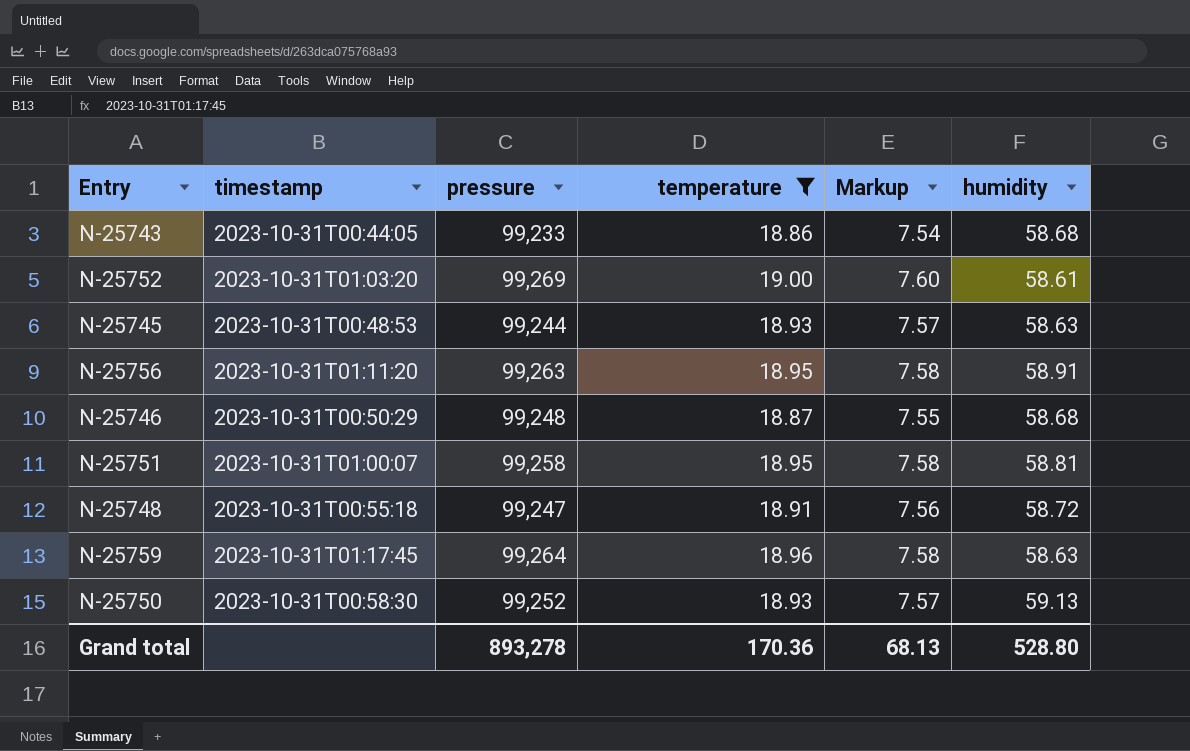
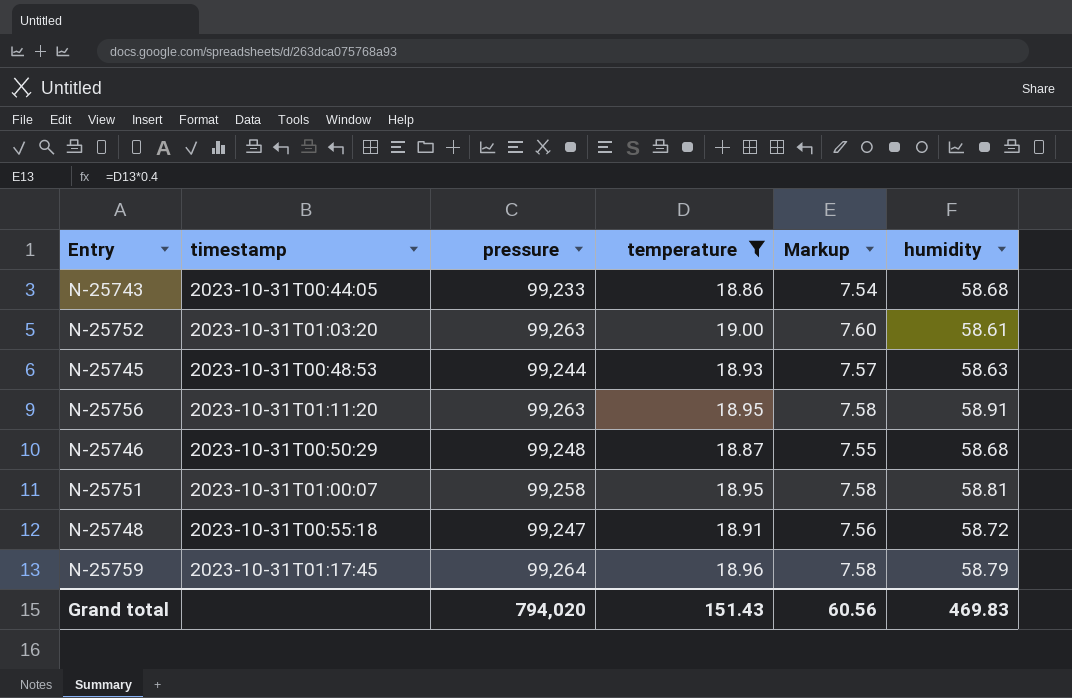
row N-25750: 2023-10-31T00:58:30 | 99,252 | 18.93 | 7.57 | 59.13 -> none
N-25752 | pressure: 99,269 -> 99,263
N-25759 | humidity: 58.63 -> 58.79
Grand total | pressure: 893,278 -> 794,020
Grand total | temperature: 170.36 -> 151.43
Grand total | Markup: 68.13 -> 60.56
Grand total | humidity: 528.80 -> 469.83

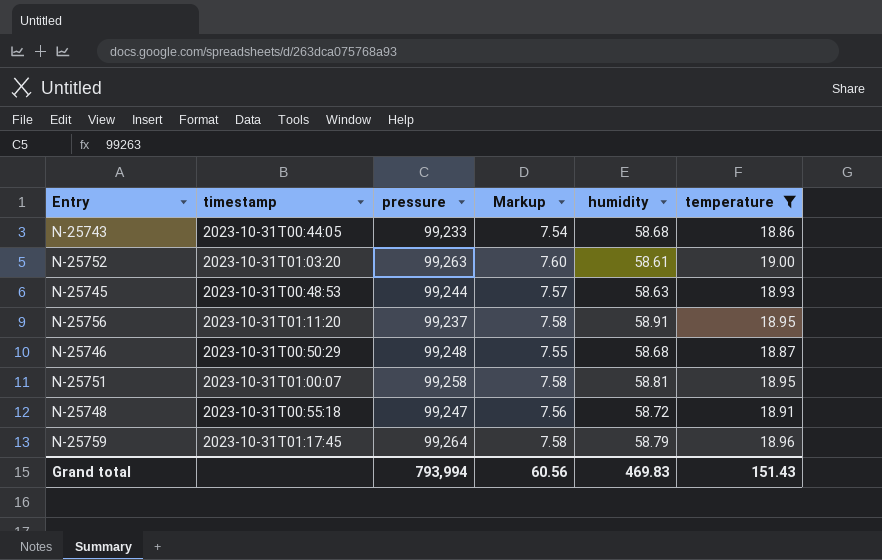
column temperature | position: 4 -> 6
N-25756 | pressure: 99,263 -> 99,237
Grand total | pressure: 794,020 -> 793,994

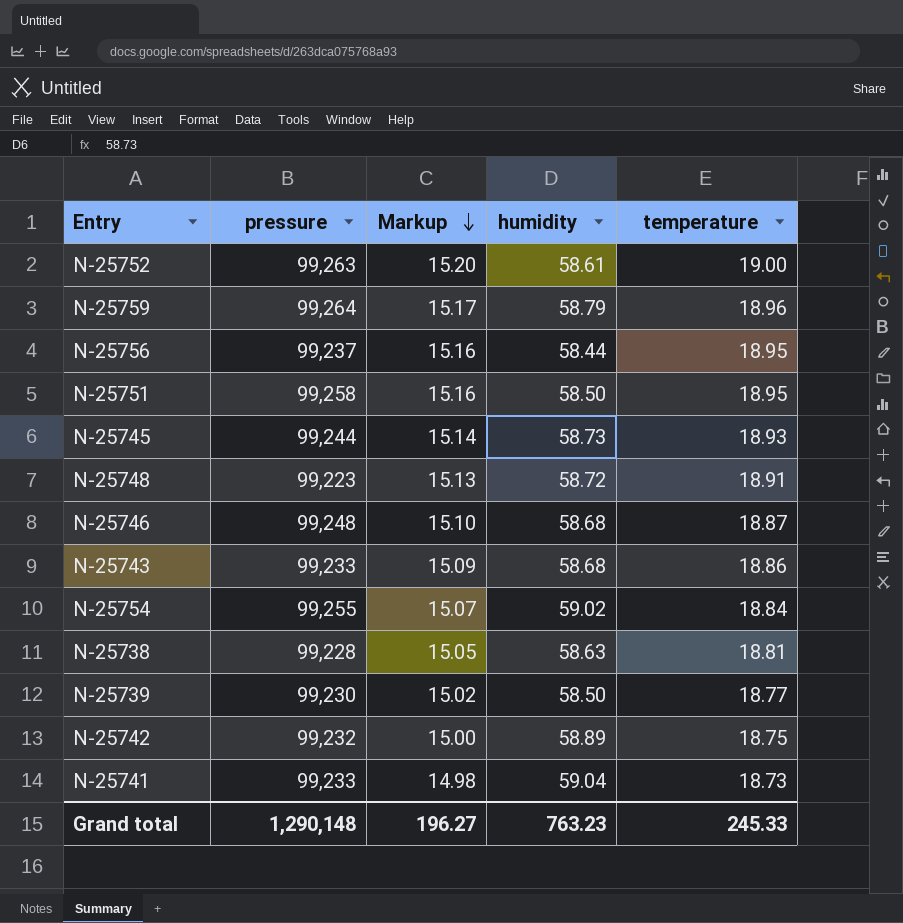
filter: temperature >= 18.86 -> none
row order: none -> Markup descending
column timestamp | position: 2 -> none
column Markup | formula: [temperature] * 0.4 -> [temperature] * 0.8
N-25756 | humidity: 58.91 -> 58.44
N-25751 | humidity: 58.81 -> 58.50
N-25745 | humidity: 58.63 -> 58.73
N-25748 | pressure: 99,247 -> 99,223
Grand total | pressure: 793,994 -> 1,290,148
Grand total | Markup: 60.56 -> 196.27
Grand total | humidity: 469.83 -> 763.23
Grand total | temperature: 151.43 -> 245.33

